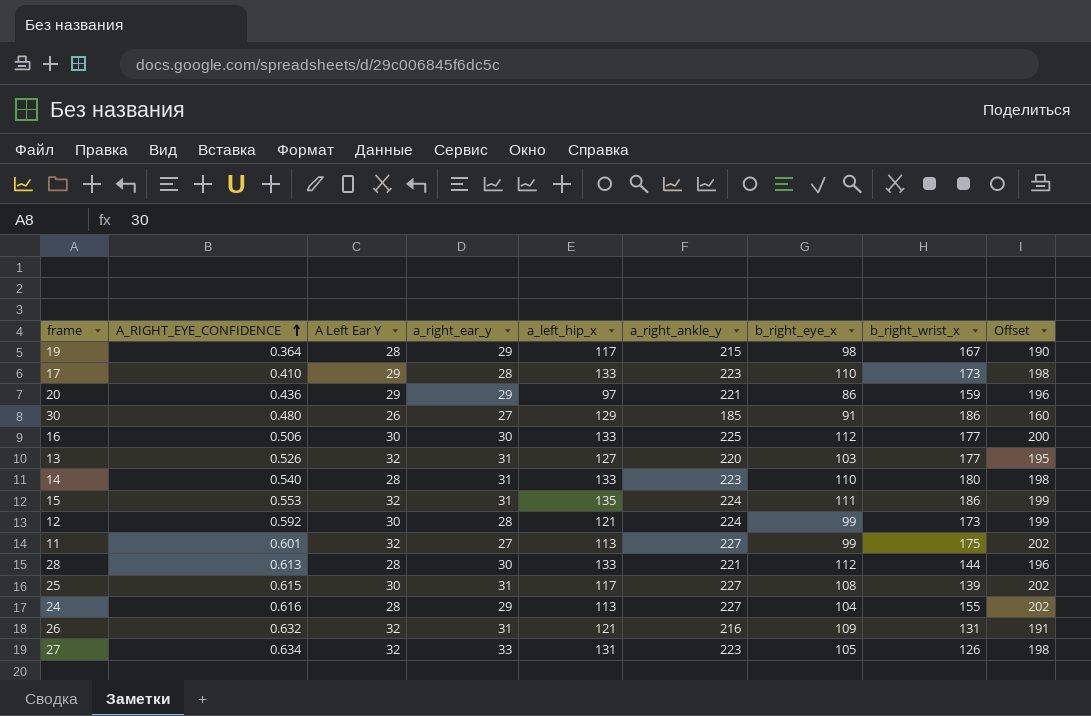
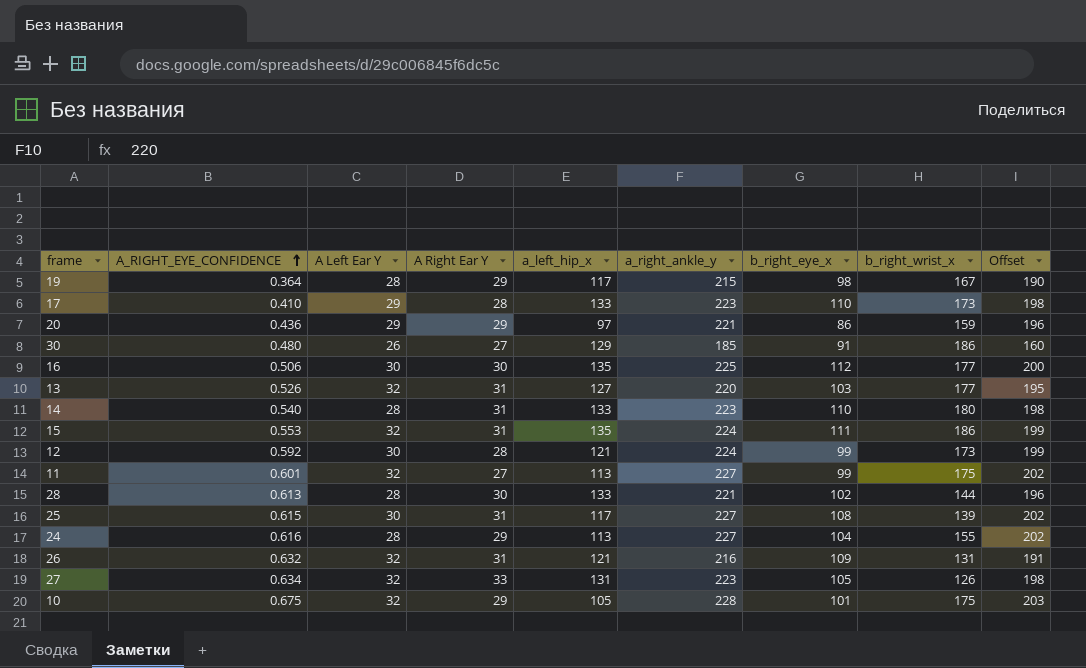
column name: a_right_ear_y -> A Right Ear Y
16 | a_left_hip_x: 133 -> 135
28 | b_right_eye_x: 112 -> 102
row 10: none -> 0.675 | 32 | 29 | 105 | 228 | 101 | 175 | 203

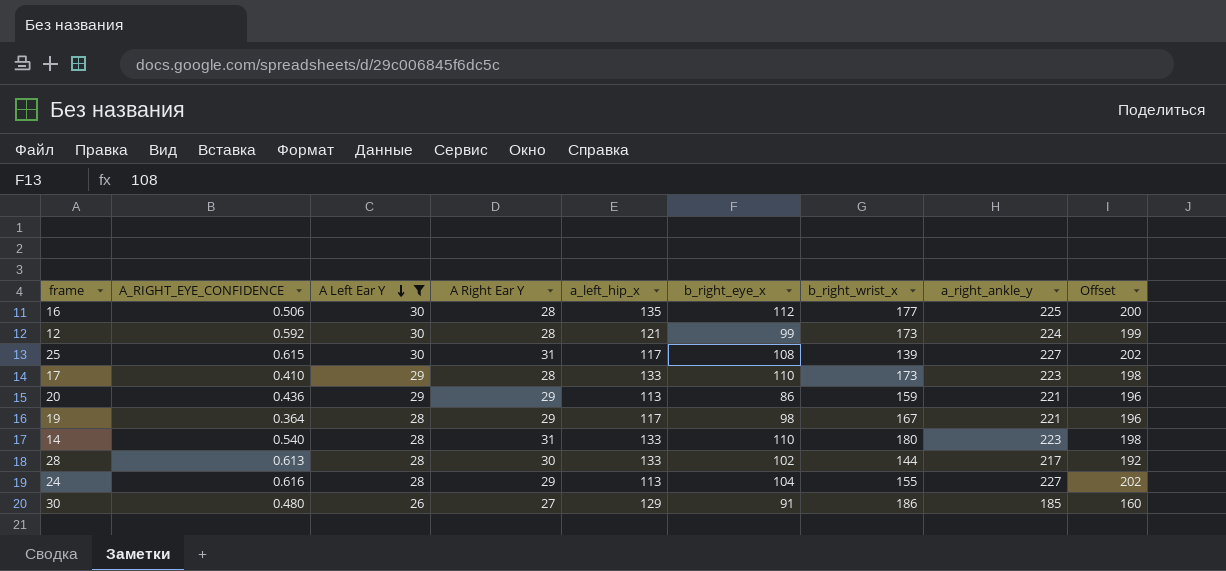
filter: none -> A Left Ear Y != 32
row order: A_RIGHT_EYE_CONFIDENCE ascending -> A Left Ear Y descending
column a_right_ankle_y | position: 6 -> 8
16 | A Right Ear Y: 30 -> 28
20 | a_left_hip_x: 97 -> 113
19 | a_right_ankle_y: 215 -> 221
19 | Offset: 190 -> 196
28 | a_right_ankle_y: 221 -> 217
28 | Offset: 196 -> 192

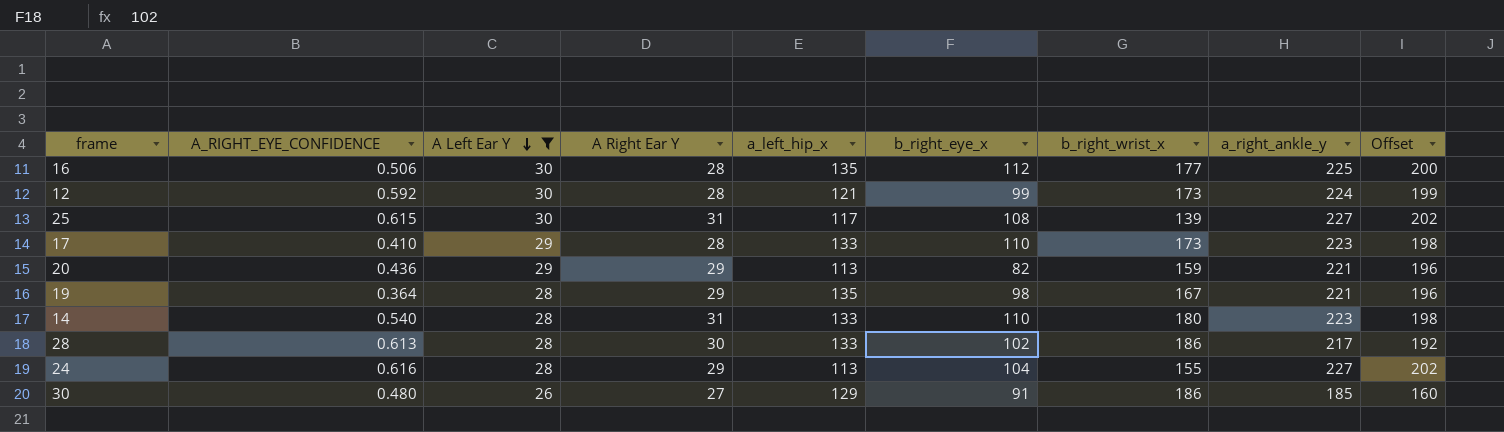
20 | b_right_eye_x: 86 -> 82
19 | a_left_hip_x: 117 -> 135
28 | b_right_wrist_x: 144 -> 186

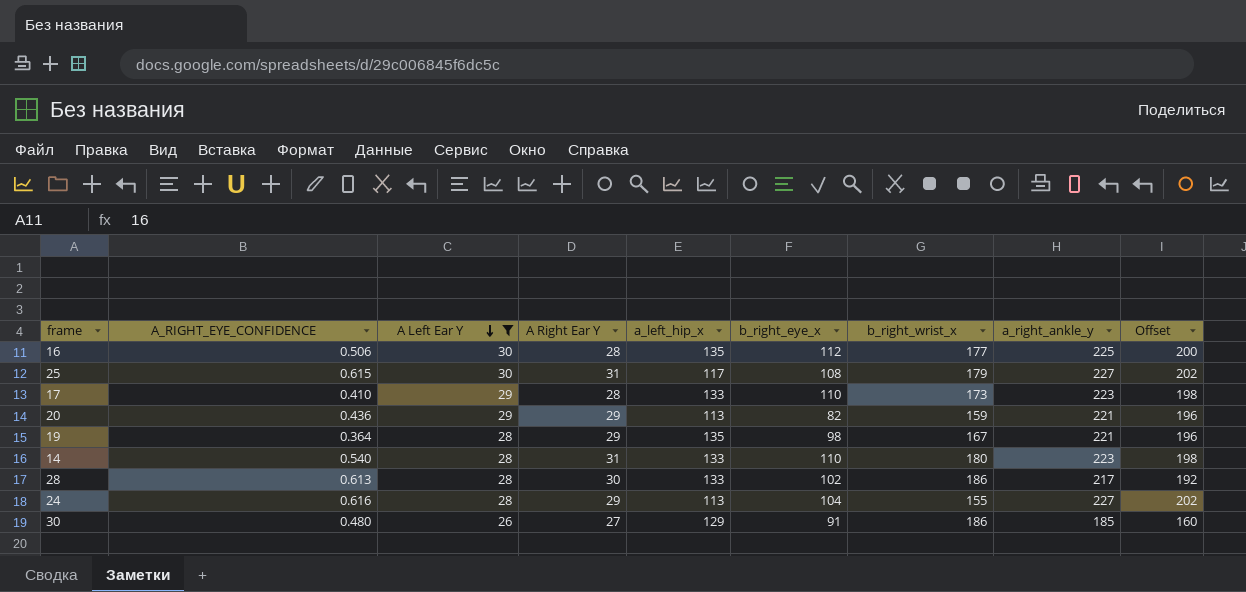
row 12: 0.592 | 30 | 28 | 121 | 99 | 173 | 224 | 199 -> none
25 | b_right_wrist_x: 139 -> 179

